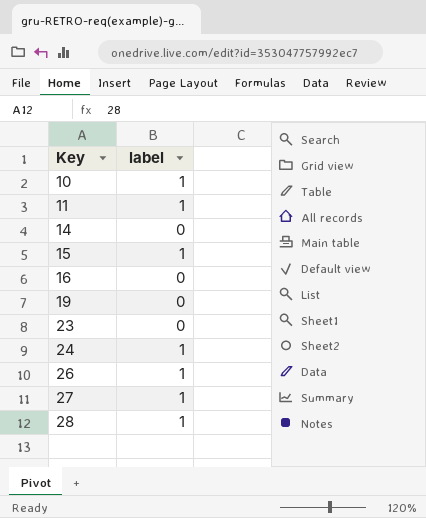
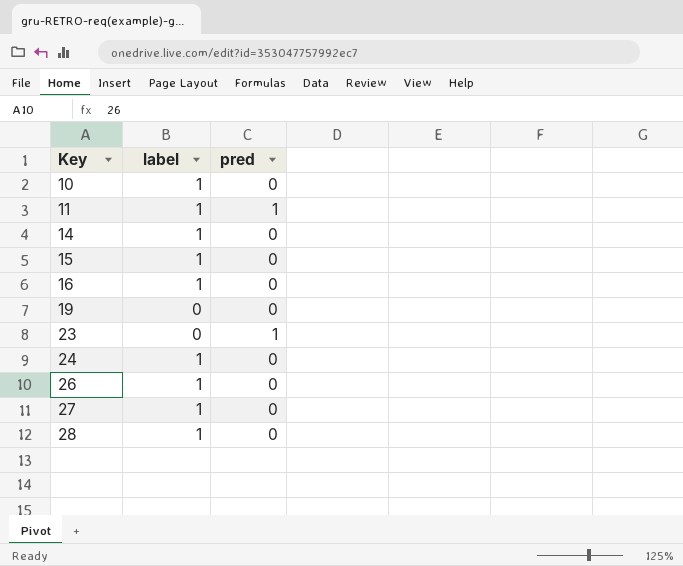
column pred | position: none -> 3
14 | label: 0 -> 1
16 | label: 0 -> 1

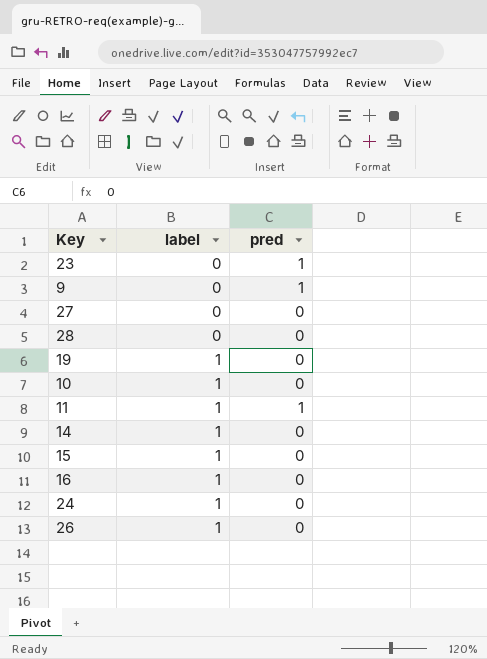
row order: Key ascending -> label ascending
row 9: none -> 0 | 1
27 | label: 1 -> 0
28 | label: 1 -> 0
19 | label: 0 -> 1

